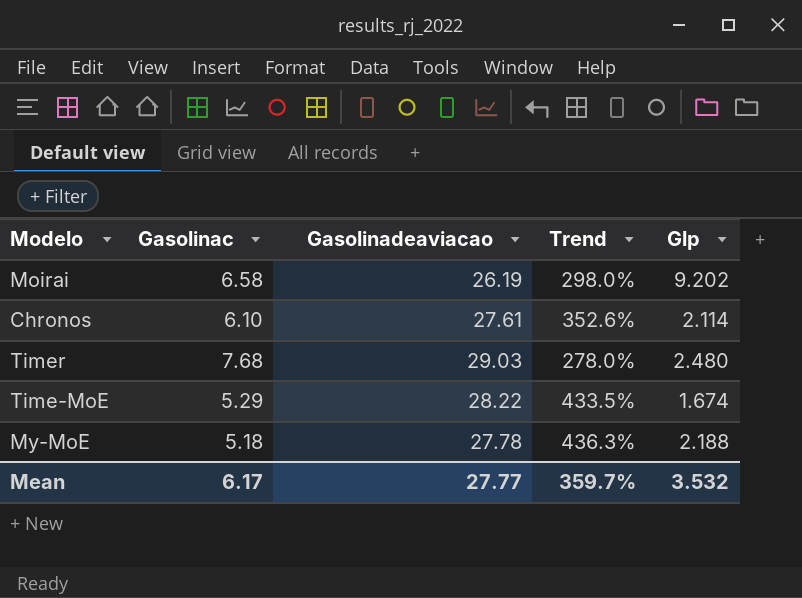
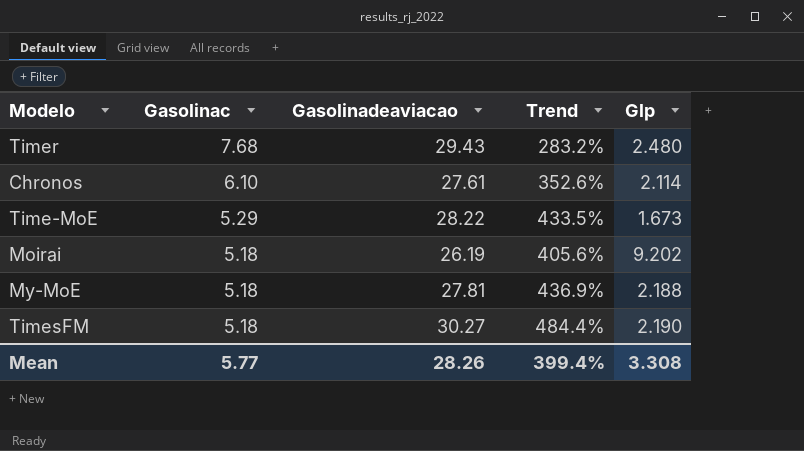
row order: none -> Gasolinac descending
Timer | Gasolinadeaviacao: 29.03 -> 29.43
Timer | Trend: 278.0% -> 283.2%
Time-MoE | Glp: 1.674 -> 1.673
Moirai | Gasolinac: 6.58 -> 5.18
Moirai | Trend: 298.0% -> 405.6%
My-MoE | Gasolinadeaviacao: 27.78 -> 27.81
My-MoE | Trend: 436.3% -> 436.9%
row TimesFM: none -> 5.18 | 30.27 | 484.4% | 2.190
Mean | Gasolinac: 6.17 -> 5.77
Mean | Gasolinadeaviacao: 27.77 -> 28.26
Mean | Trend: 359.7% -> 399.4%
Mean | Glp: 3.532 -> 3.308

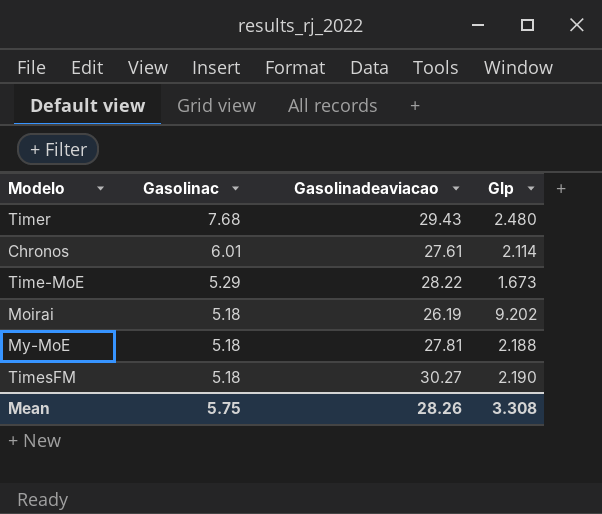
column Trend | formula: ([Gasolinadeaviacao] - [Gasolinac]) / [Gasolinac] -> none
Chronos | Gasolinac: 6.10 -> 6.01
Mean | Gasolinac: 5.77 -> 5.75

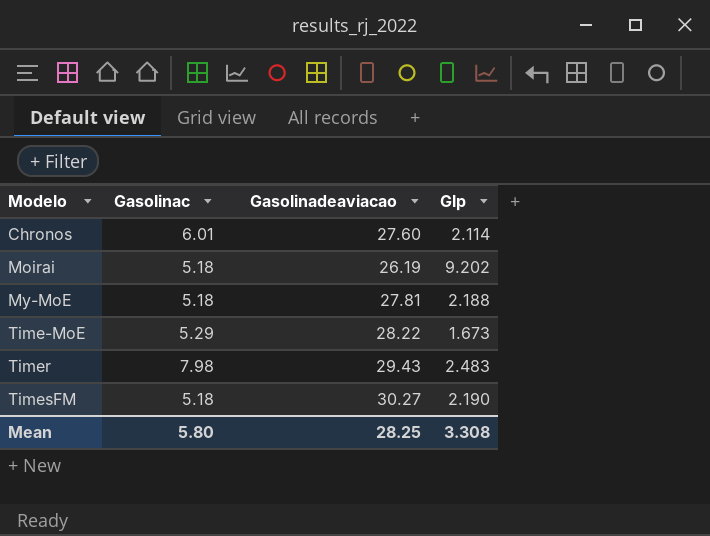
row order: Gasolinac descending -> Modelo ascending
Chronos | Gasolinadeaviacao: 27.61 -> 27.60
Timer | Gasolinac: 7.68 -> 7.98
Timer | Glp: 2.480 -> 2.483
Mean | Gasolinac: 5.75 -> 5.80
Mean | Gasolinadeaviacao: 28.26 -> 28.25

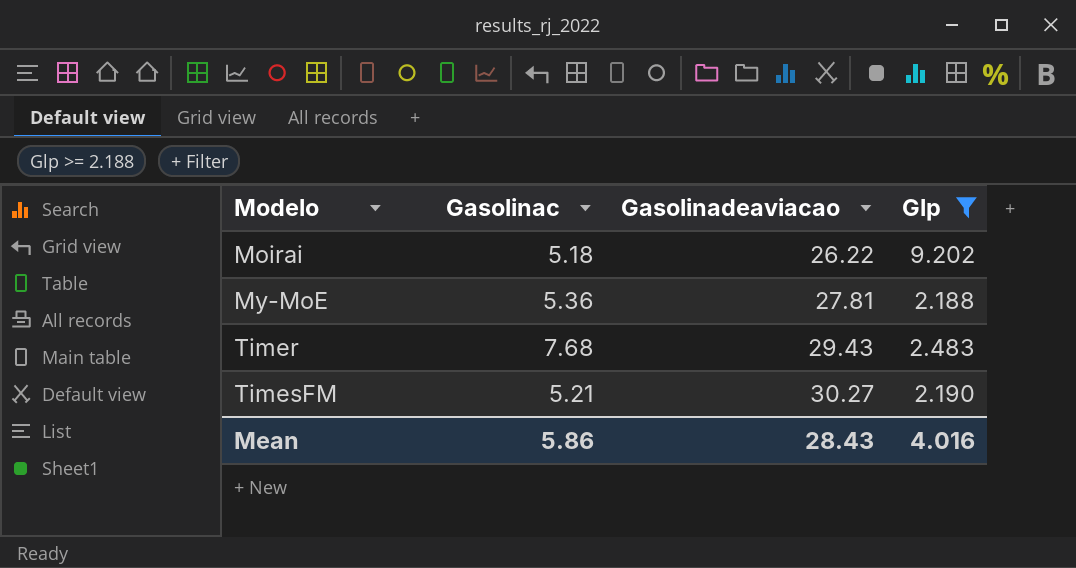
filter: none -> Glp >= 2.188
Moirai | Gasolinadeaviacao: 26.19 -> 26.22
My-MoE | Gasolinac: 5.18 -> 5.36
Timer | Gasolinac: 7.98 -> 7.68
TimesFM | Gasolinac: 5.18 -> 5.21
Mean | Gasolinac: 5.80 -> 5.86
Mean | Gasolinadeaviacao: 28.25 -> 28.43
Mean | Glp: 3.308 -> 4.016

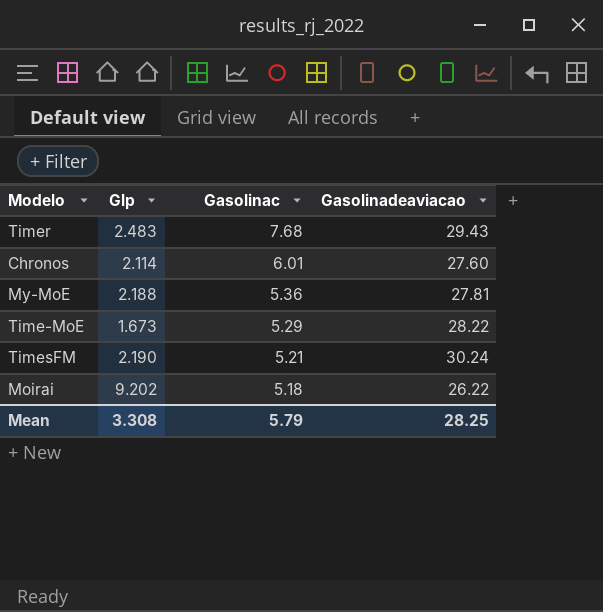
filter: Glp >= 2.188 -> none
row order: Modelo ascending -> Gasolinac descending
column Glp | position: 4 -> 2
TimesFM | Gasolinadeaviacao: 30.27 -> 30.24
Mean | Glp: 4.016 -> 3.308
Mean | Gasolinac: 5.86 -> 5.79
Mean | Gasolinadeaviacao: 28.43 -> 28.25

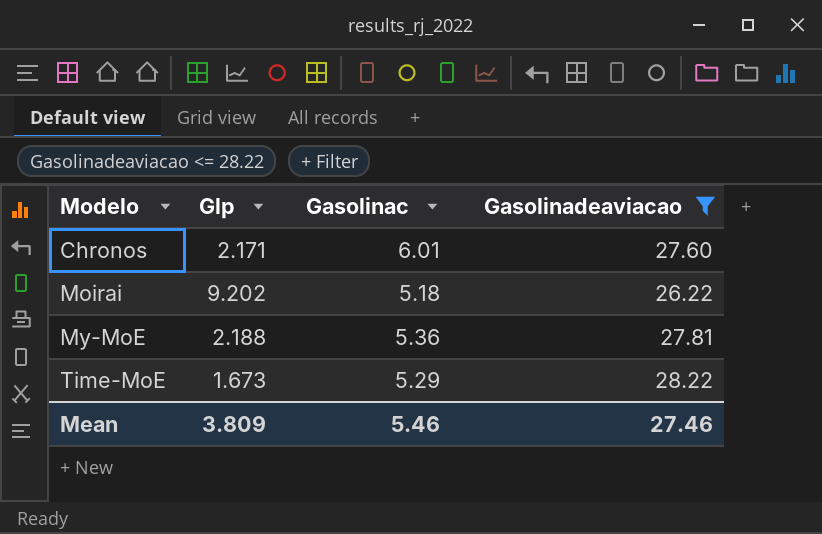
filter: none -> Gasolinadeaviacao <= 28.22
row order: Gasolinac descending -> Modelo ascending
Chronos | Glp: 2.114 -> 2.171
Mean | Glp: 3.308 -> 3.809
Mean | Gasolinac: 5.79 -> 5.46
Mean | Gasolinadeaviacao: 28.25 -> 27.46

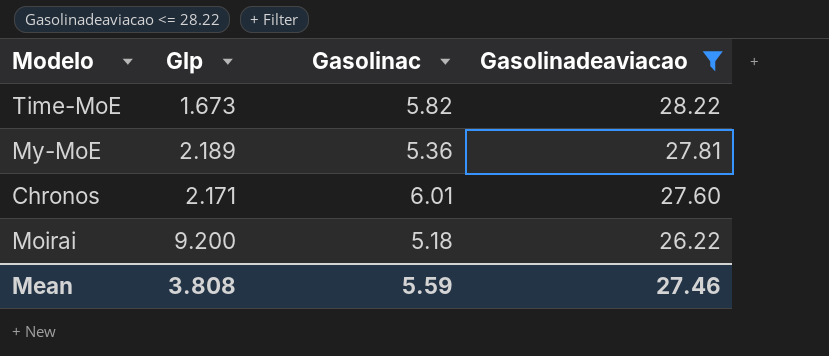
row order: Modelo ascending -> Gasolinadeaviacao descending
Time-MoE | Gasolinac: 5.29 -> 5.82
My-MoE | Glp: 2.188 -> 2.189
Moirai | Glp: 9.202 -> 9.200
Mean | Glp: 3.809 -> 3.808
Mean | Gasolinac: 5.46 -> 5.59

